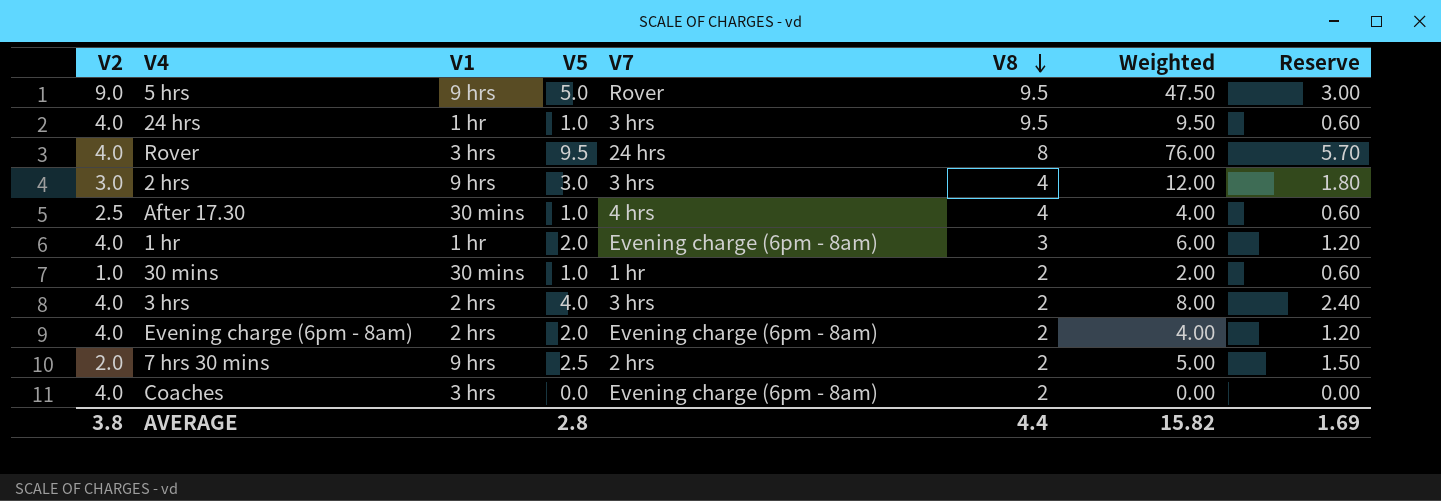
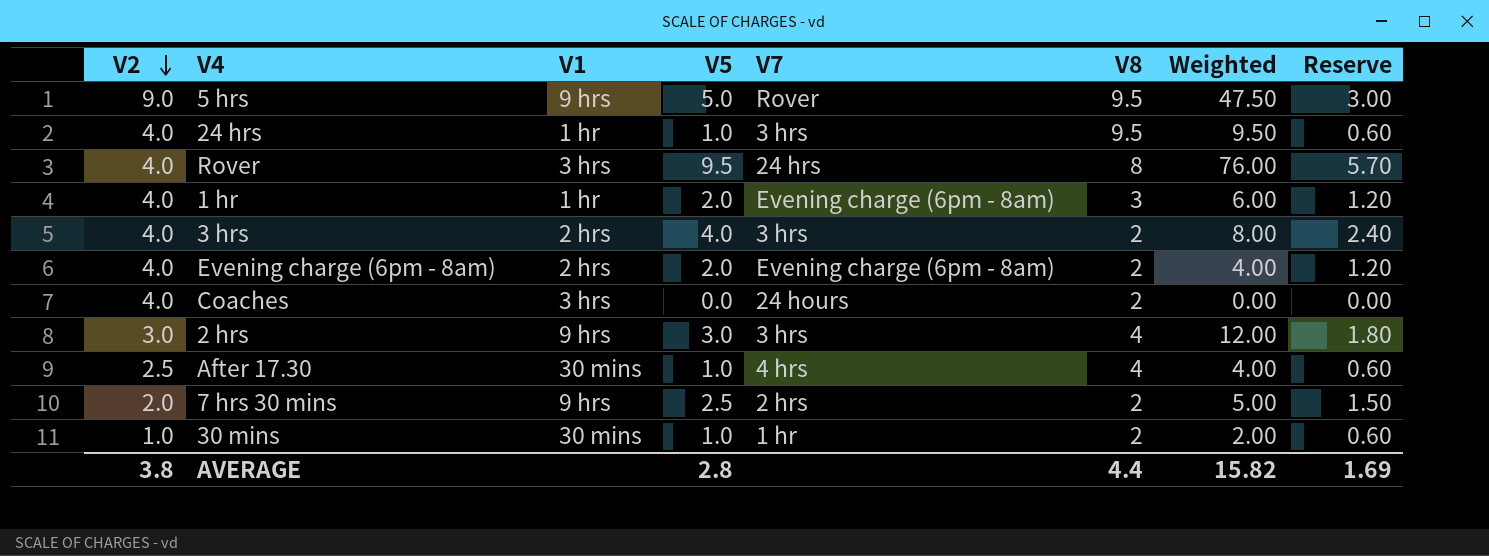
row order: V8 descending -> V2 descending
Coaches | V7: Evening charge (6pm - 8am) -> 24 hours

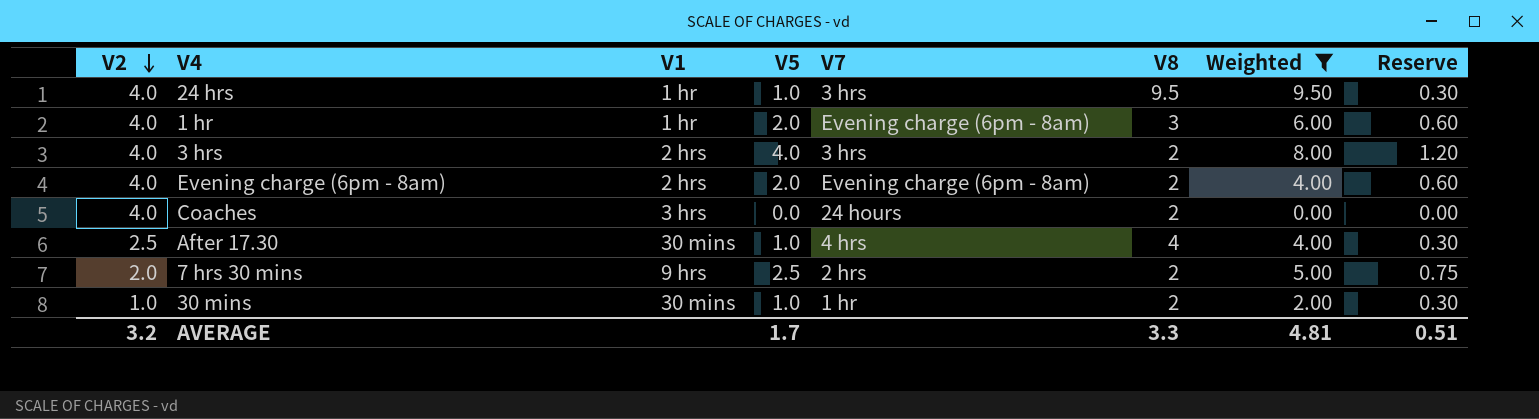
filter: none -> Weighted <= 9.50
column Reserve | formula: [V5] * 0.6 -> [V5] * 0.3
AVERAGE | V2: 3.8 -> 3.2
AVERAGE | V5: 2.8 -> 1.7
AVERAGE | V8: 4.4 -> 3.3
AVERAGE | Weighted: 15.82 -> 4.81
AVERAGE | Reserve: 1.69 -> 0.51

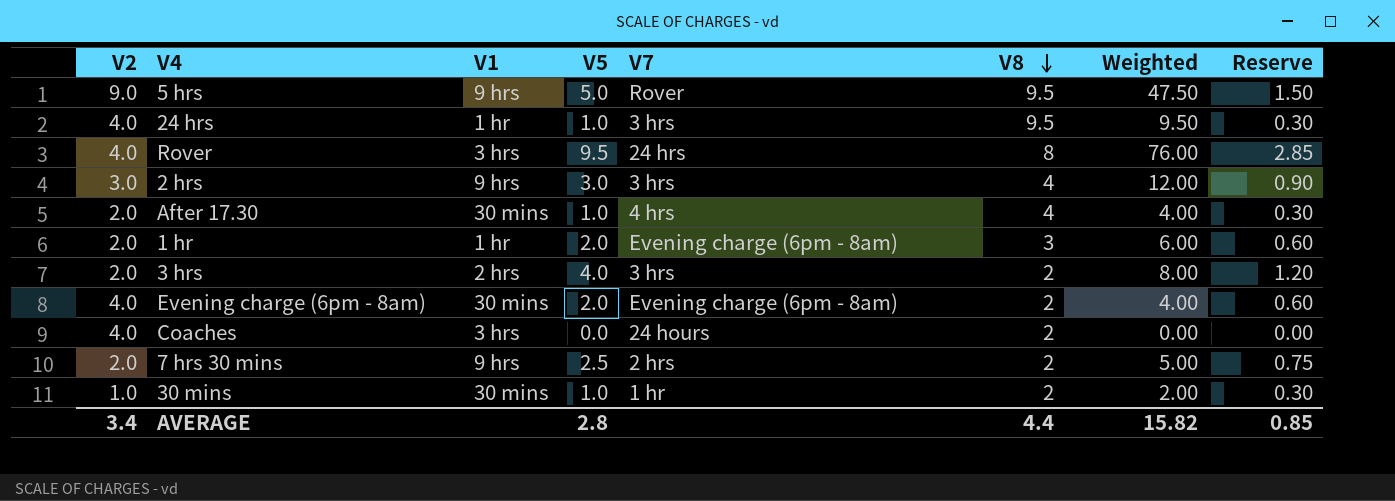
filter: Weighted <= 9.50 -> none
row order: V2 descending -> V8 descending
After 17.30 | V2: 2.5 -> 2.0
1 hr | V2: 4.0 -> 2.0
3 hrs | V2: 4.0 -> 2.0
Evening charge (6pm - 8am) | V1: 2 hrs -> 30 mins
AVERAGE | V2: 3.2 -> 3.4
AVERAGE | V5: 1.7 -> 2.8
AVERAGE | V8: 3.3 -> 4.4
AVERAGE | Weighted: 4.81 -> 15.82
AVERAGE | Reserve: 0.51 -> 0.85

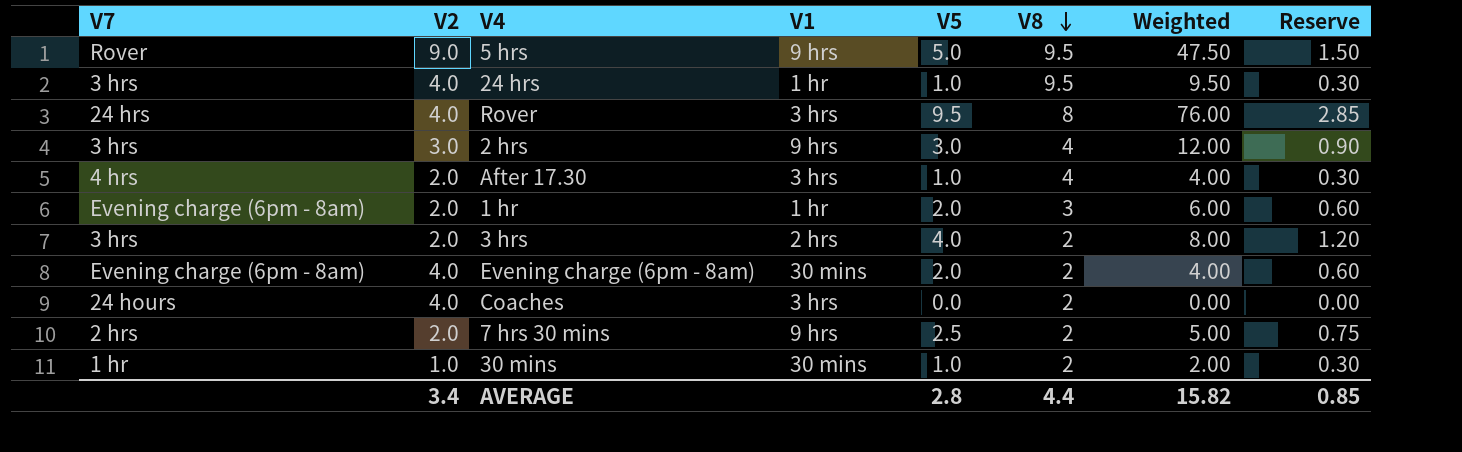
column V7 | position: 5 -> 1
After 17.30 | V1: 30 mins -> 3 hrs

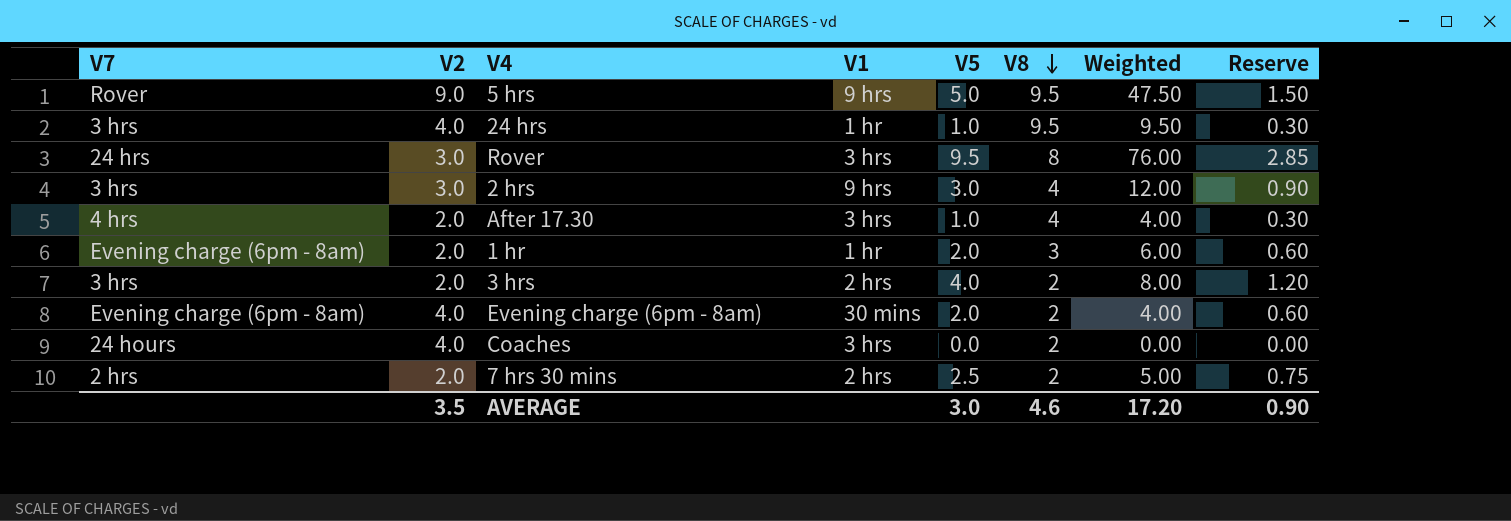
row 30 mins: 1 hr | 1.0 | 30 mins | 1.0 | 2 | 2.00 | 0.30 -> none
Rover | V2: 4.0 -> 3.0
7 hrs 30 mins | V1: 9 hrs -> 2 hrs
AVERAGE | V2: 3.4 -> 3.5
AVERAGE | V5: 2.8 -> 3.0
AVERAGE | V8: 4.4 -> 4.6
AVERAGE | Weighted: 15.82 -> 17.20
AVERAGE | Reserve: 0.85 -> 0.90

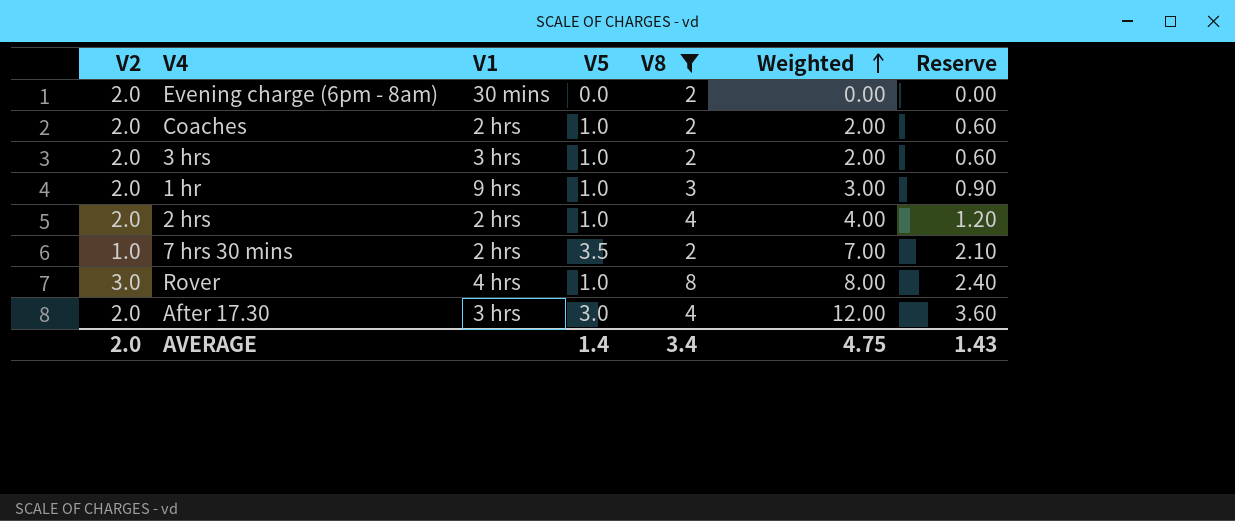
filter: none -> V8 != 9.5
row order: V8 descending -> Weighted ascending
column V7 | position: 1 -> none
column Reserve | formula: [V5] * 0.3 -> [Weighted] * 0.3
Evening charge (6pm - 8am) | V2: 4.0 -> 2.0
Evening charge (6pm - 8am) | V5: 2.0 -> 0.0
Evening charge (6pm - 8am) | Weighted: 4.00 -> 0.00
Coaches | V2: 4.0 -> 2.0
Coaches | V1: 3 hrs -> 2 hrs
Coaches | V5: 0.0 -> 1.0
Coaches | Weighted: 0.00 -> 2.00
3 hrs | V1: 2 hrs -> 3 hrs
3 hrs | V5: 4.0 -> 1.0
3 hrs | Weighted: 8.00 -> 2.00
1 hr | V1: 1 hr -> 9 hrs
1 hr | V5: 2.0 -> 1.0
1 hr | Weighted: 6.00 -> 3.00
2 hrs | V2: 3.0 -> 2.0
2 hrs | V1: 9 hrs -> 2 hrs
2 hrs | V5: 3.0 -> 1.0
2 hrs | Weighted: 12.00 -> 4.00
7 hrs 30 mins | V2: 2.0 -> 1.0
7 hrs 30 mins | V5: 2.5 -> 3.5
7 hrs 30 mins | Weighted: 5.00 -> 7.00
Rover | V1: 3 hrs -> 4 hrs
Rover | V5: 9.5 -> 1.0
Rover | Weighted: 76.00 -> 8.00
After 17.30 | V5: 1.0 -> 3.0
After 17.30 | Weighted: 4.00 -> 12.00
AVERAGE | V2: 3.5 -> 2.0
AVERAGE | V5: 3.0 -> 1.4
AVERAGE | V8: 4.6 -> 3.4
AVERAGE | Weighted: 17.20 -> 4.75
AVERAGE | Reserve: 0.90 -> 1.43

